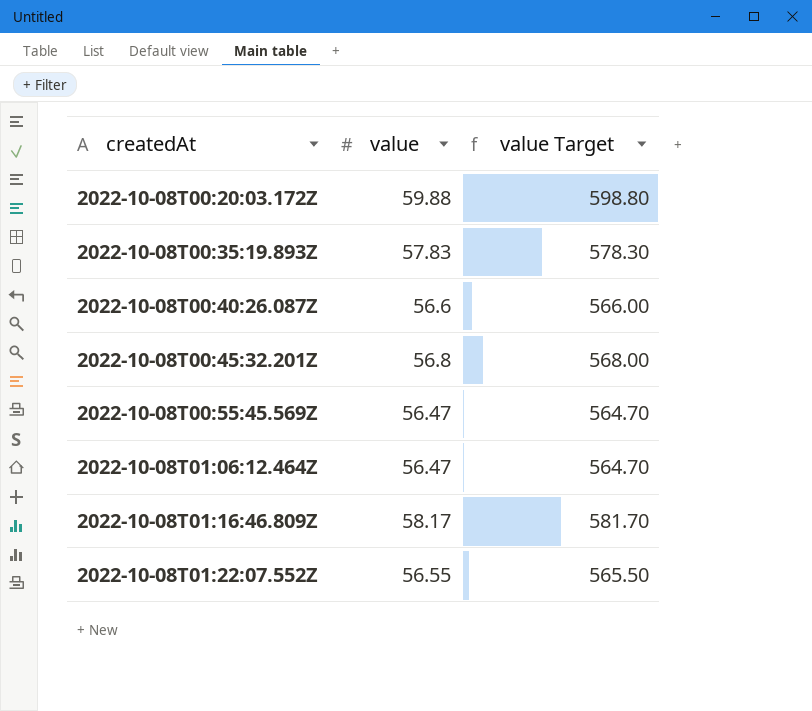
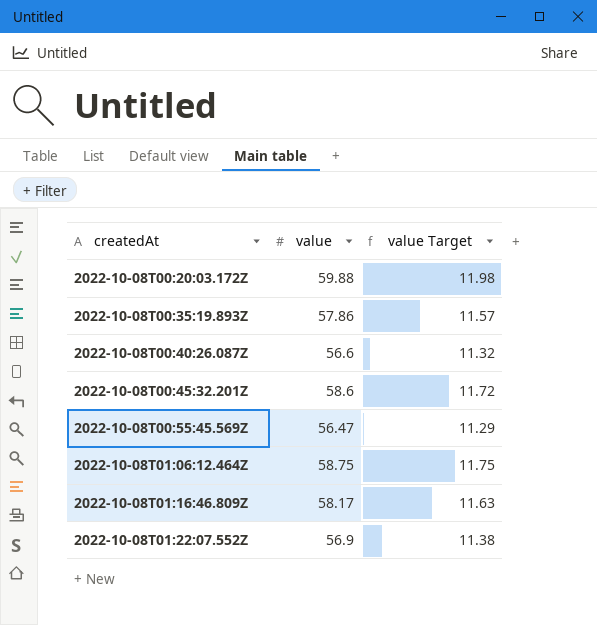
column value Target | formula: [value] * 10 -> [value] * 0.2
2022-10-08T00:35:19.893Z | value: 57.83 -> 57.86
2022-10-08T00:45:32.201Z | value: 56.8 -> 58.6
2022-10-08T01:06:12.464Z | value: 56.47 -> 58.75
2022-10-08T01:22:07.552Z | value: 56.55 -> 56.9

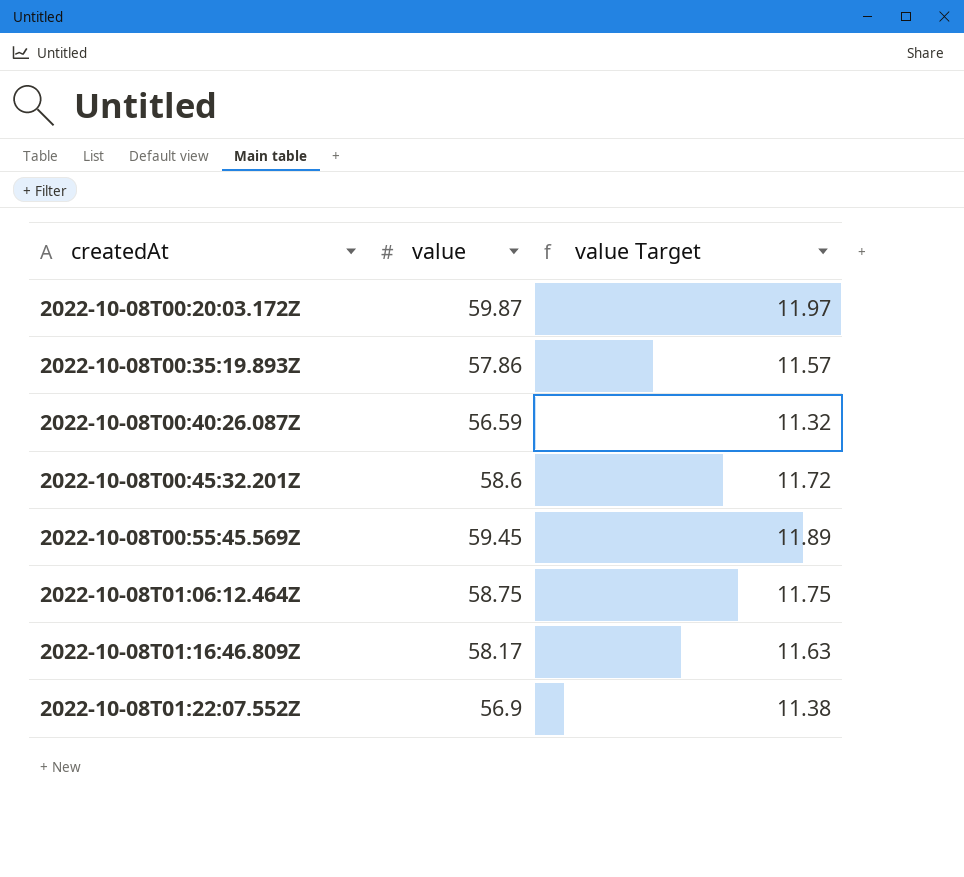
2022-10-08T00:20:03.172Z | value: 59.88 -> 59.87
2022-10-08T00:20:03.172Z | value Target: 11.98 -> 11.97
2022-10-08T00:40:26.087Z | value: 56.6 -> 56.59
2022-10-08T00:55:45.569Z | value: 56.47 -> 59.45
2022-10-08T00:55:45.569Z | value Target: 11.29 -> 11.89

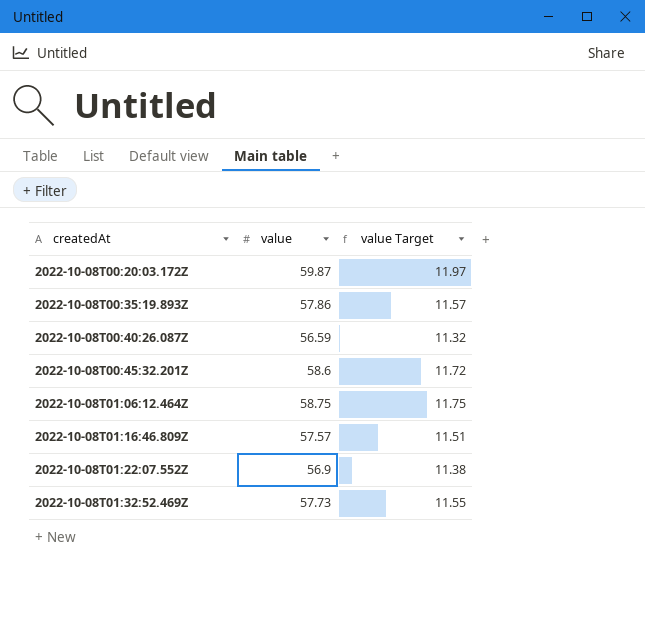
row 2022-10-08T00:55:45.569Z: 59.45 | 11.89 -> none
2022-10-08T01:16:46.809Z | value: 58.17 -> 57.57
2022-10-08T01:16:46.809Z | value Target: 11.63 -> 11.51
row 2022-10-08T01:32:52.469Z: none -> 57.73 | 11.55

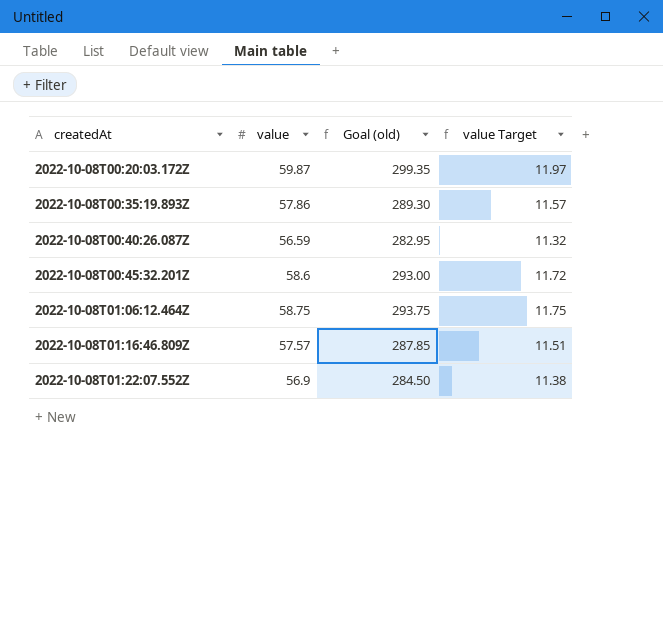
column Goal (old) | formula: none -> [value] * 5
row 2022-10-08T01:32:52.469Z: 57.73 | 11.55 -> none

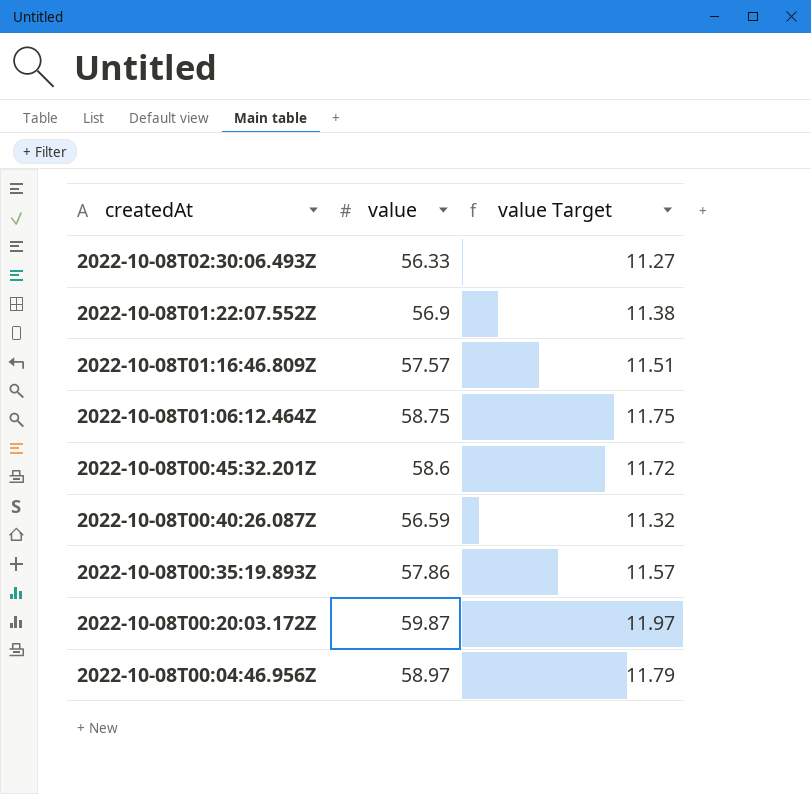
row order: createdAt ascending -> createdAt descending
column Goal (old) | formula: [value] * 5 -> none
row 2022-10-08T02:30:06.493Z: none -> 56.33 | 11.27
row 2022-10-08T00:04:46.956Z: none -> 58.97 | 11.79

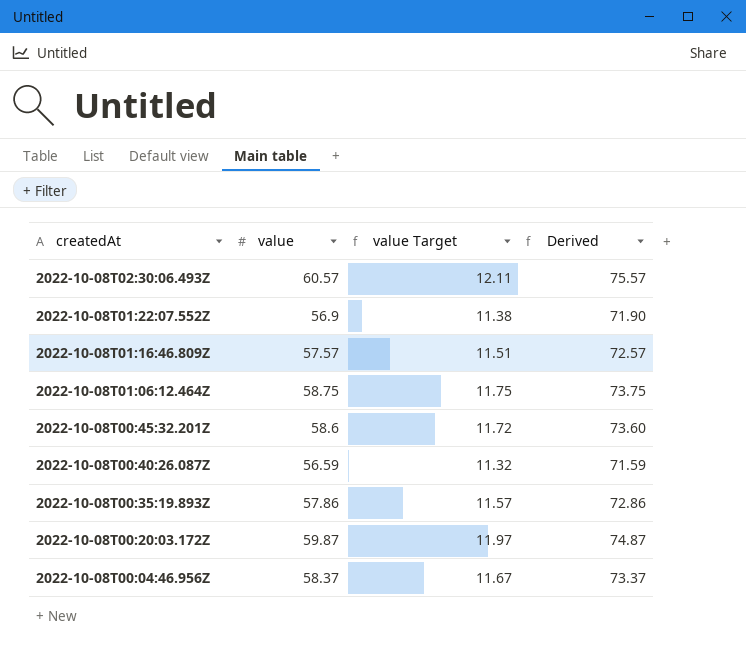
column Derived | formula: none -> [value] + 15
2022-10-08T02:30:06.493Z | value: 56.33 -> 60.57
2022-10-08T02:30:06.493Z | value Target: 11.27 -> 12.11
2022-10-08T00:04:46.956Z | value: 58.97 -> 58.37
2022-10-08T00:04:46.956Z | value Target: 11.79 -> 11.67

